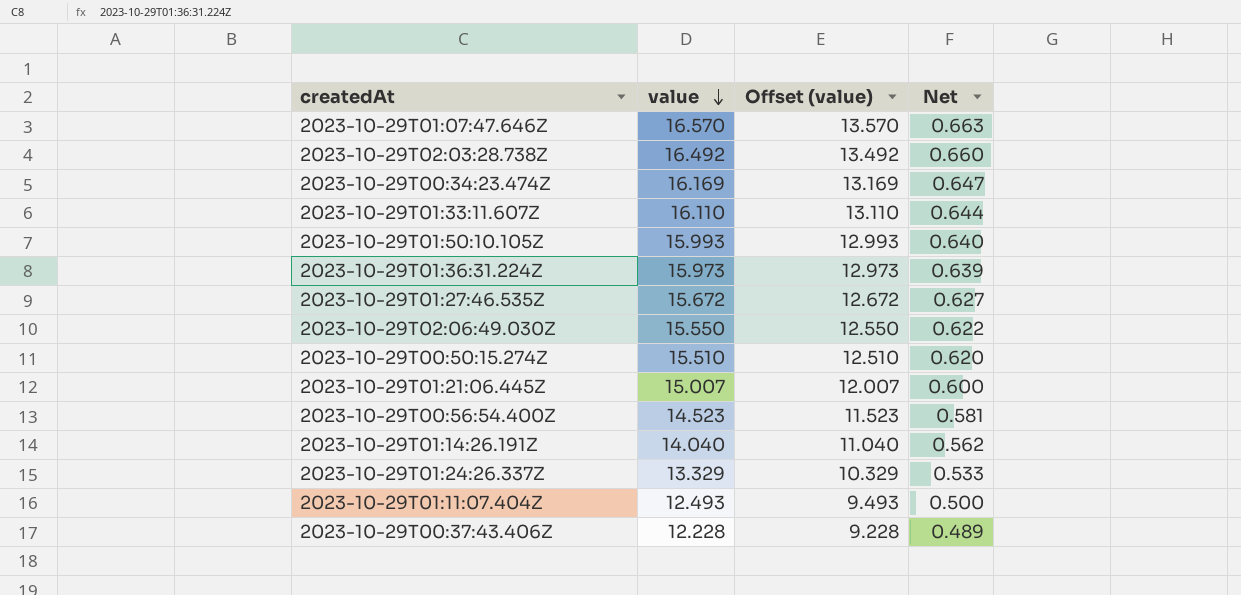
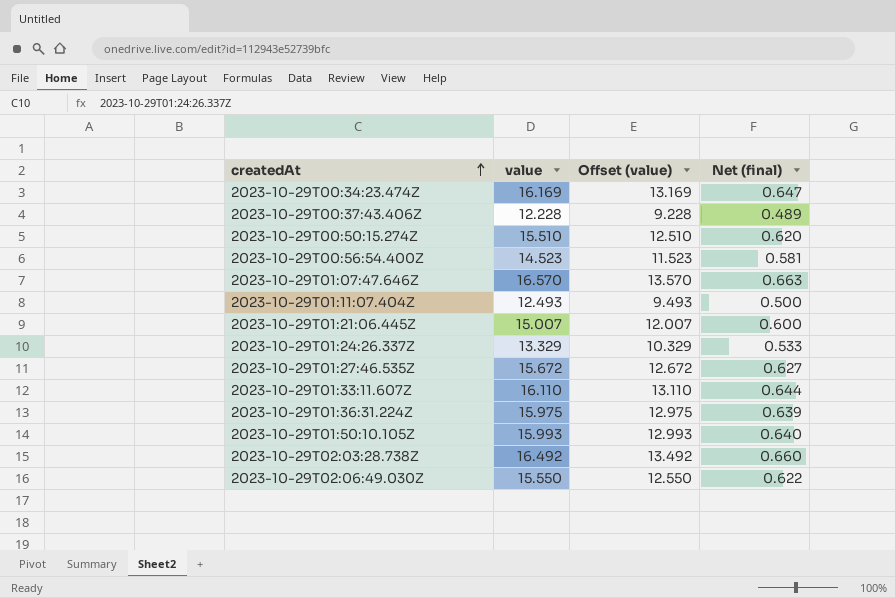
row order: value descending -> createdAt ascending
column name: Net -> Net (final)
row 2023-10-29T01:14:26.191Z: 14.040 | 11.040 | 0.562 -> none
2023-10-29T01:36:31.224Z | value: 15.973 -> 15.975
2023-10-29T01:36:31.224Z | Offset (value): 12.973 -> 12.975

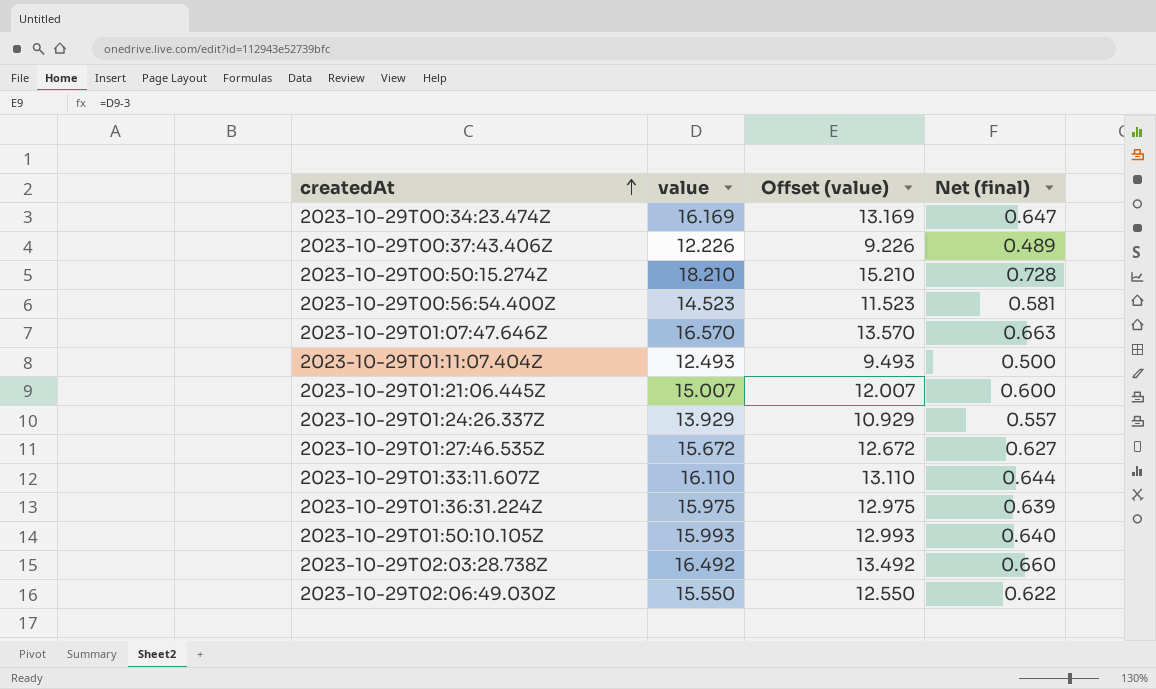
2023-10-29T00:37:43.406Z | value: 12.228 -> 12.226
2023-10-29T00:37:43.406Z | Offset (value): 9.228 -> 9.226
2023-10-29T00:50:15.274Z | value: 15.510 -> 18.210
2023-10-29T00:50:15.274Z | Offset (value): 12.510 -> 15.210
2023-10-29T00:50:15.274Z | Net (final): 0.620 -> 0.728
2023-10-29T01:24:26.337Z | value: 13.329 -> 13.929
2023-10-29T01:24:26.337Z | Offset (value): 10.329 -> 10.929
2023-10-29T01:24:26.337Z | Net (final): 0.533 -> 0.557

